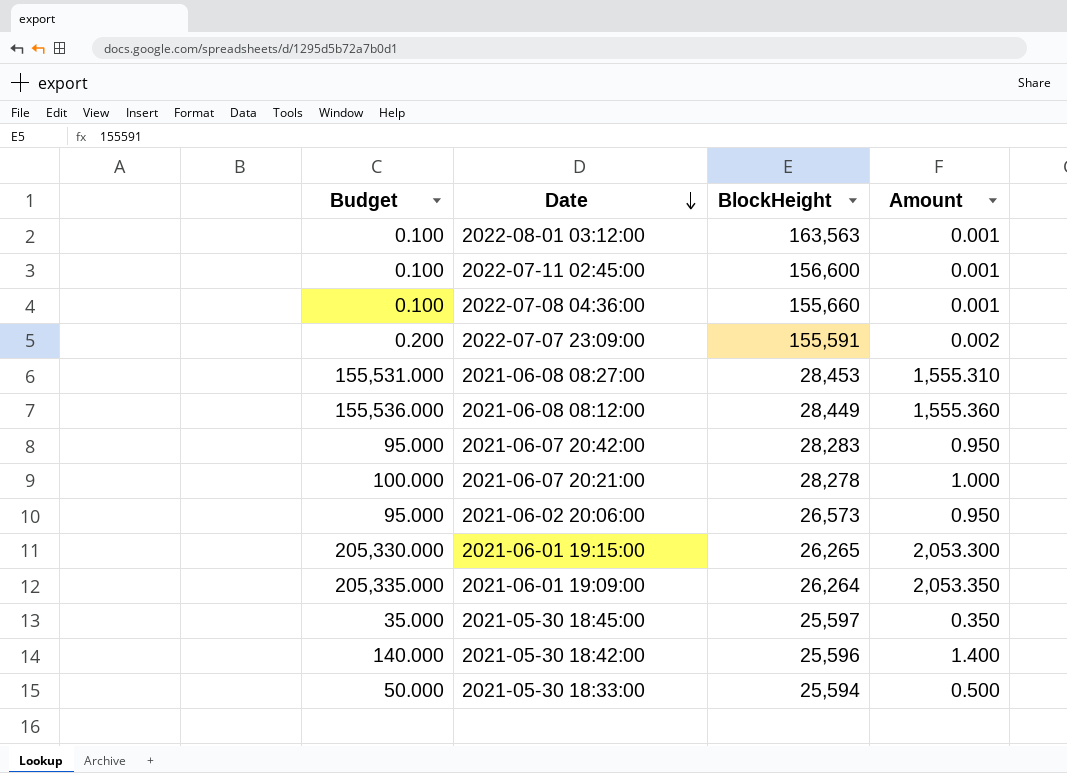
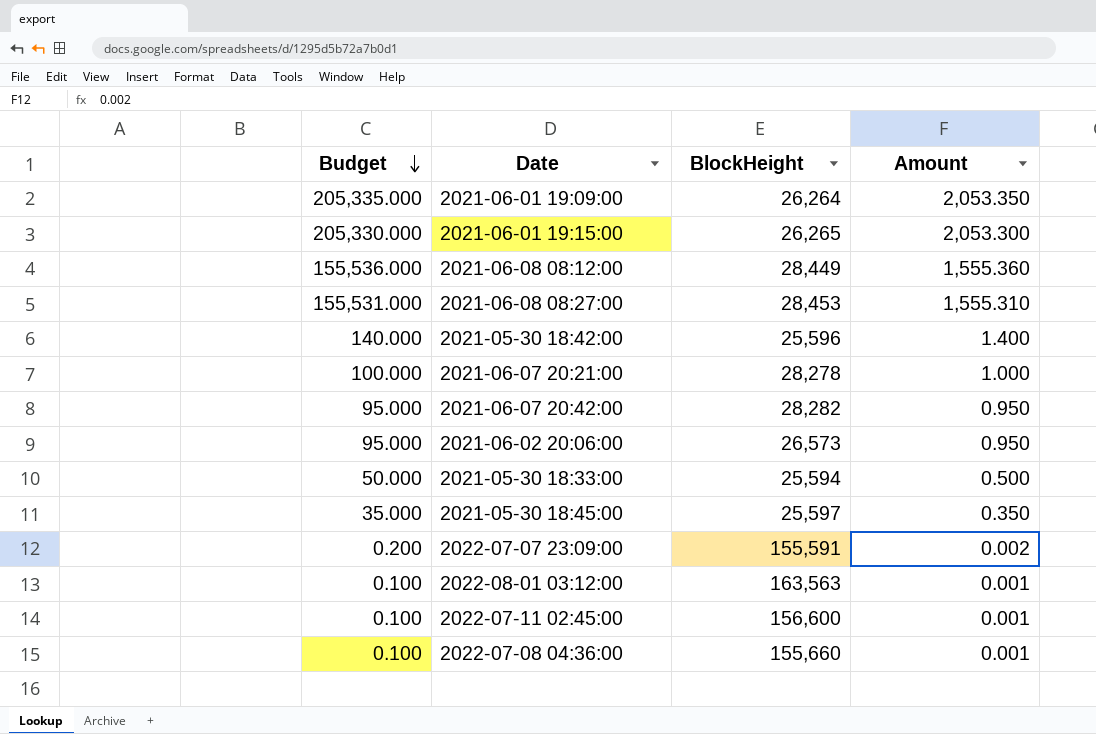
row order: Date descending -> Budget descending
2021-06-07 20:42:00 | BlockHeight: 28,283 -> 28,282

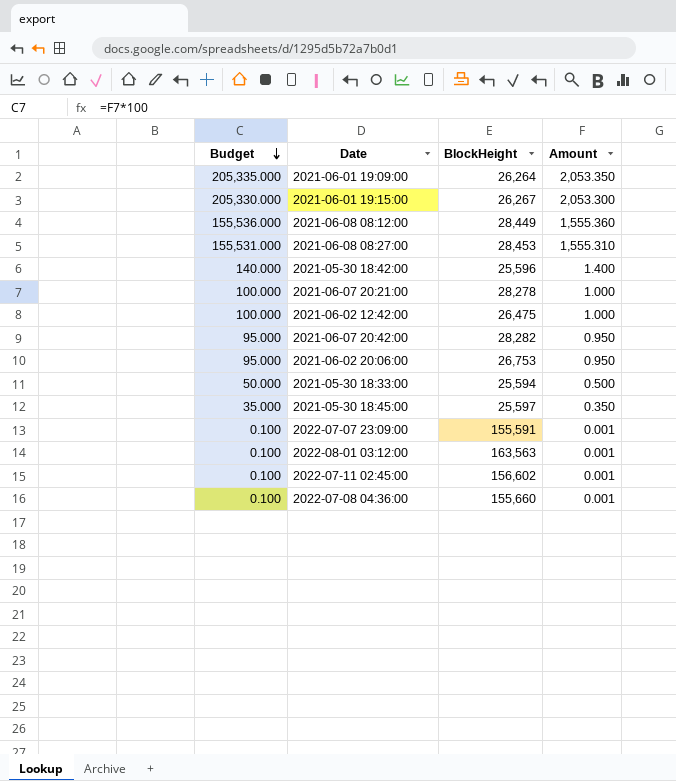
2021-06-01 19:15:00 | BlockHeight: 26,265 -> 26,267
row 2021-06-02 12:42:00: none -> 100.000 | 26,475 | 1.000
2021-06-02 20:06:00 | BlockHeight: 26,573 -> 26,753
2022-07-07 23:09:00 | Budget: 0.200 -> 0.100
2022-07-07 23:09:00 | Amount: 0.002 -> 0.001
2022-07-11 02:45:00 | BlockHeight: 156,600 -> 156,602

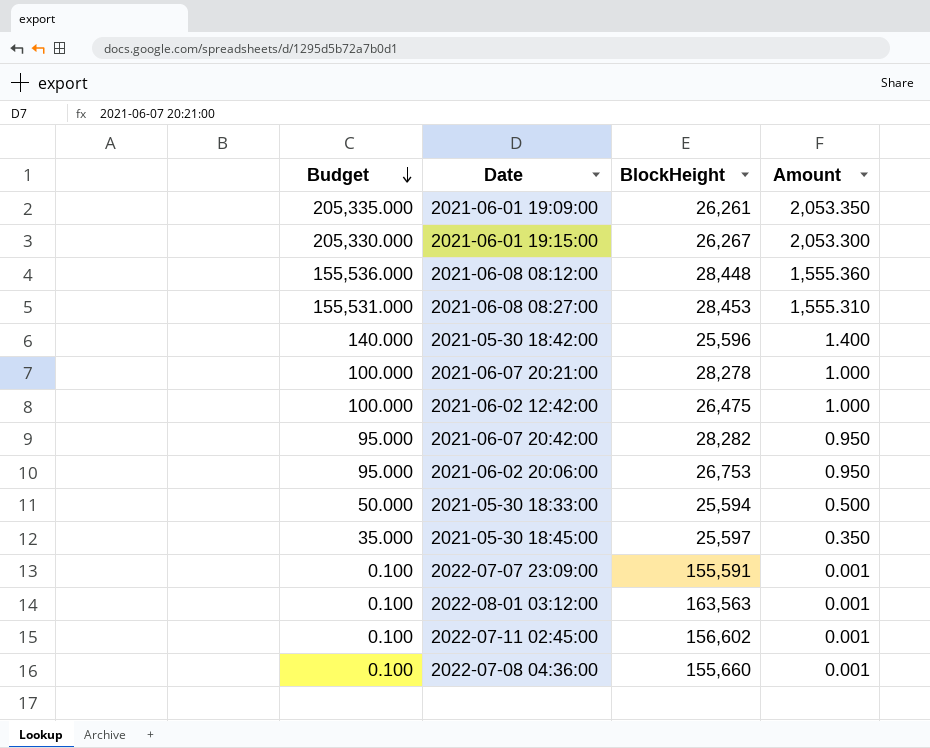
2021-06-01 19:09:00 | BlockHeight: 26,264 -> 26,261
2021-06-08 08:12:00 | BlockHeight: 28,449 -> 28,448

